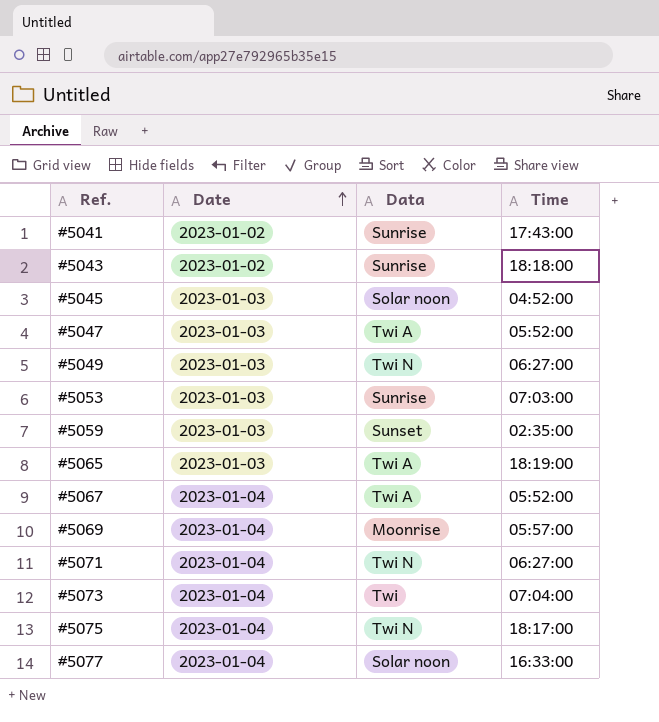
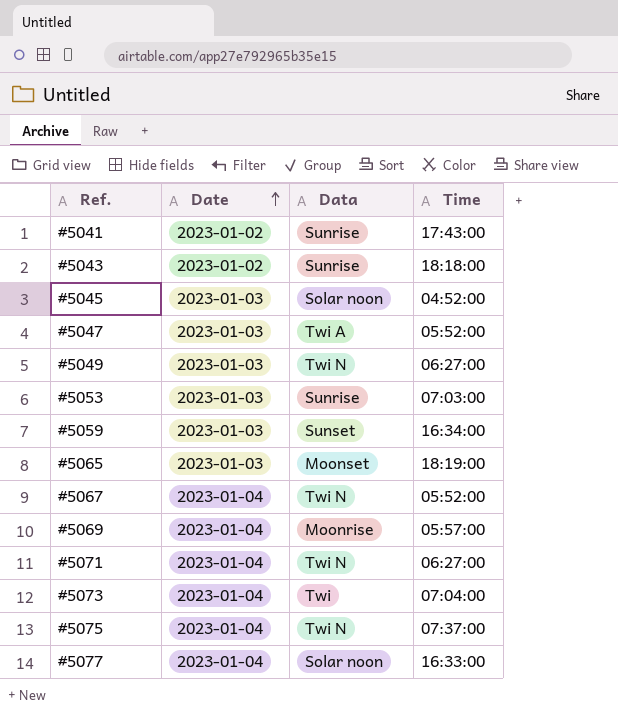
#5059 | Time: 02:35:00 -> 16:34:00
#5065 | Data: Twi A -> Moonset
#5067 | Data: Twi A -> Twi N
#5075 | Time: 18:17:00 -> 07:37:00

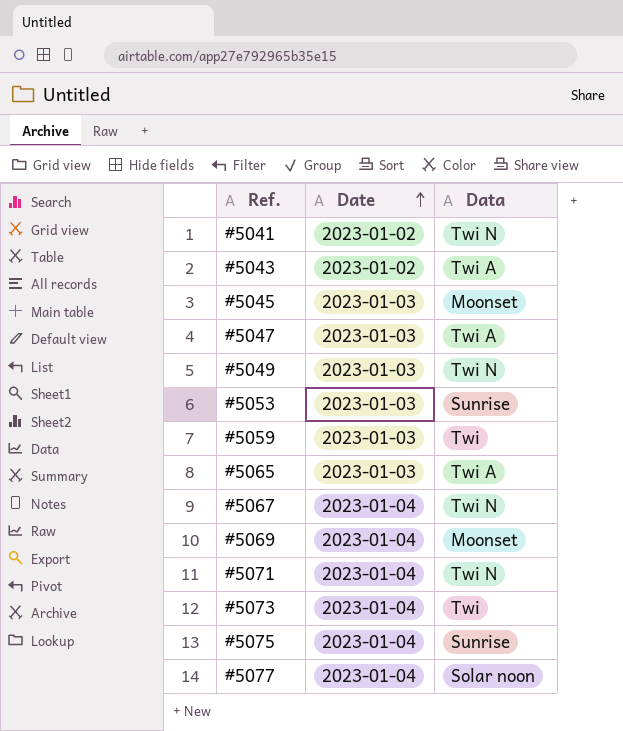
column Time | position: 4 -> none
#5041 | Data: Sunrise -> Twi N
#5043 | Data: Sunrise -> Twi A
#5045 | Data: Solar noon -> Moonset
#5059 | Data: Sunset -> Twi
#5065 | Data: Moonset -> Twi A
#5069 | Data: Moonrise -> Moonset
#5075 | Data: Twi N -> Sunrise

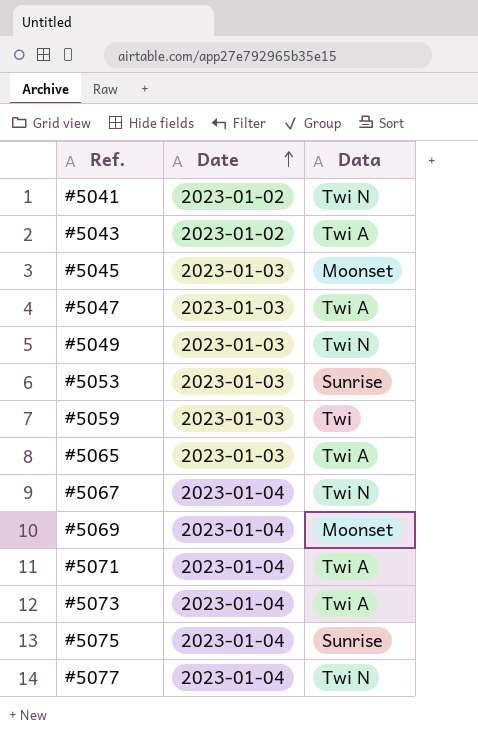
#5071 | Data: Twi N -> Twi A
#5073 | Data: Twi -> Twi A
#5077 | Data: Solar noon -> Twi N

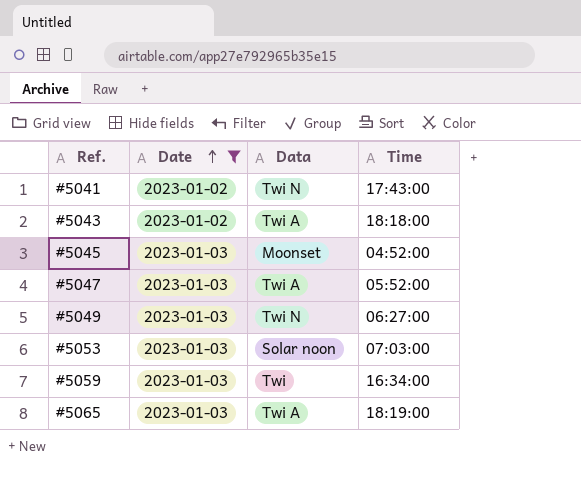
filter: none -> Date != 2023-01-04
column Time | position: none -> 4
#5053 | Data: Sunrise -> Solar noon

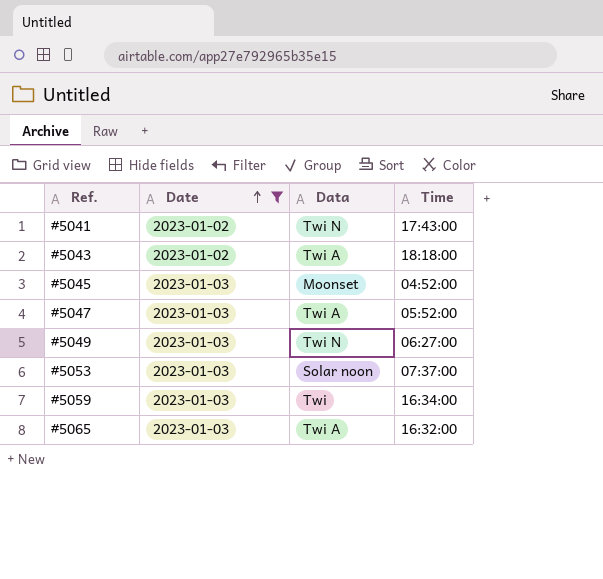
#5053 | Time: 07:03:00 -> 07:37:00
#5065 | Time: 18:19:00 -> 16:32:00

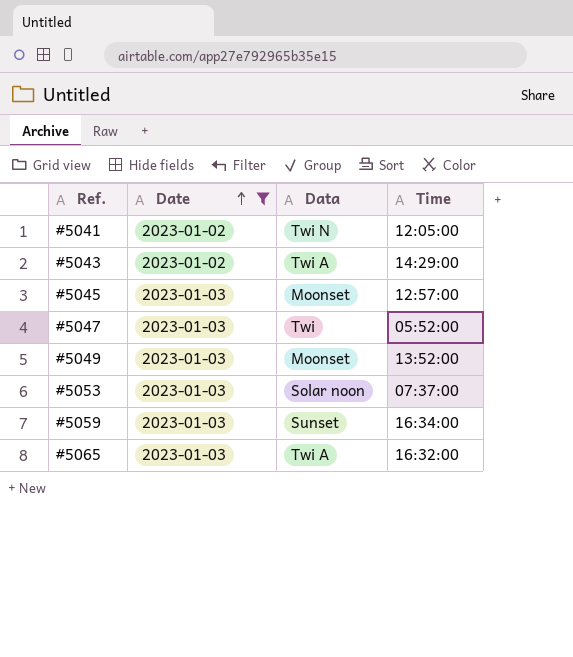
#5041 | Time: 17:43:00 -> 12:05:00
#5043 | Time: 18:18:00 -> 14:29:00
#5045 | Time: 04:52:00 -> 12:57:00
#5047 | Data: Twi A -> Twi
#5049 | Data: Twi N -> Moonset
#5049 | Time: 06:27:00 -> 13:52:00
#5059 | Data: Twi -> Sunset

